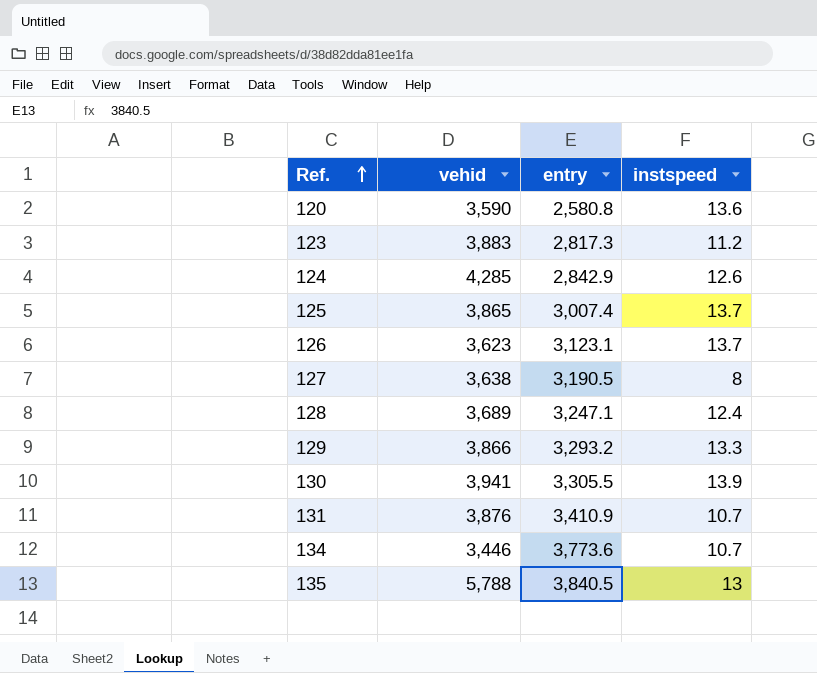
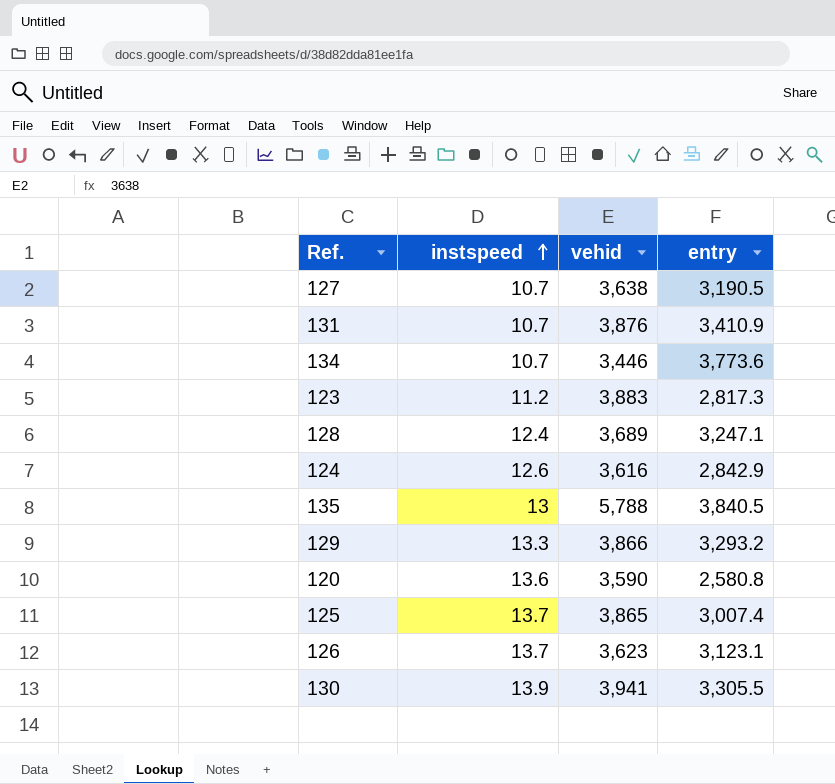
row order: Ref. ascending -> instspeed ascending
column instspeed | position: 4 -> 2
127 | instspeed: 8 -> 10.7
124 | vehid: 4,285 -> 3,616

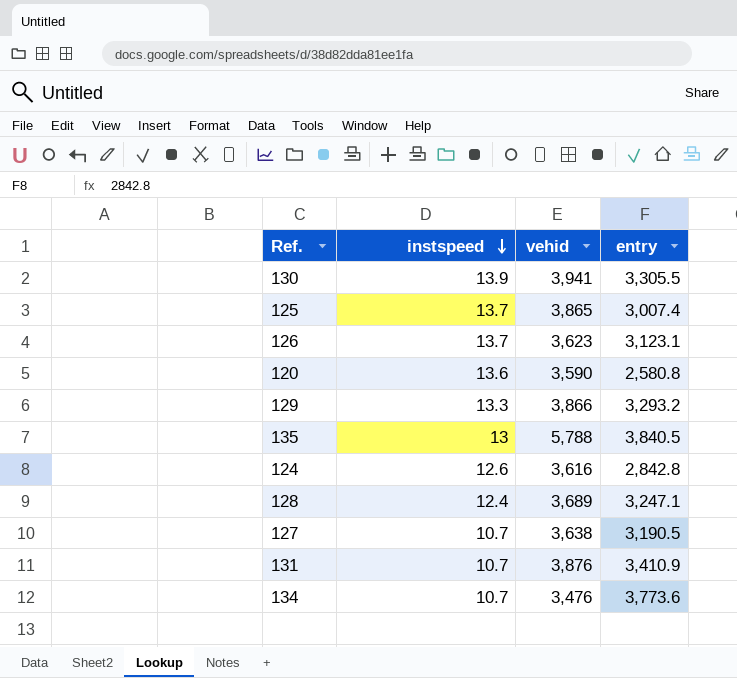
row order: instspeed ascending -> instspeed descending
row 123: 11.2 | 3,883 | 2,817.3 -> none
124 | entry: 2,842.9 -> 2,842.8
134 | vehid: 3,446 -> 3,476

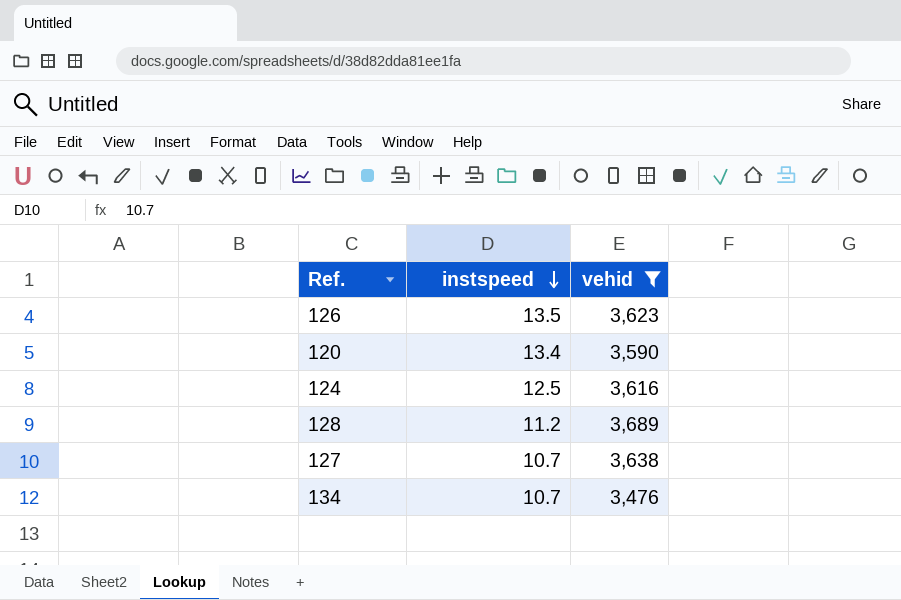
filter: none -> vehid <= 3,689
column entry | position: 4 -> none
126 | instspeed: 13.7 -> 13.5
120 | instspeed: 13.6 -> 13.4
124 | instspeed: 12.6 -> 12.5
128 | instspeed: 12.4 -> 11.2

